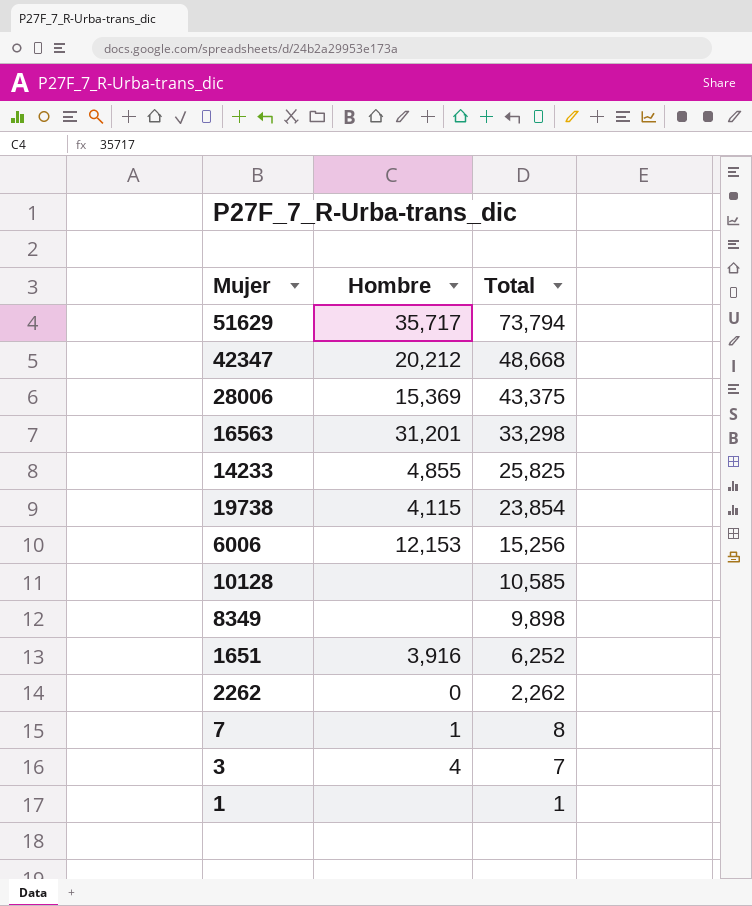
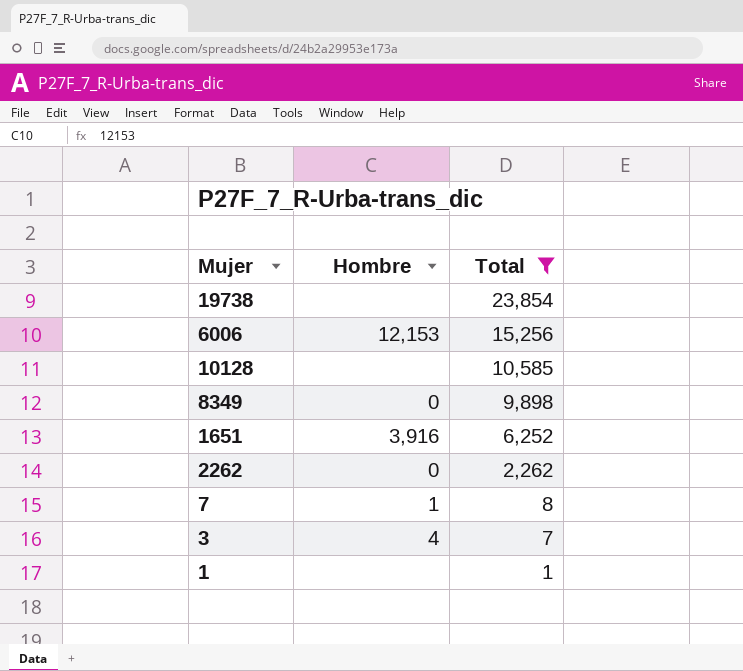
filter: none -> Total <= 23,854
19738 | Hombre: 4,115 -> none
8349 | Hombre: none -> 0

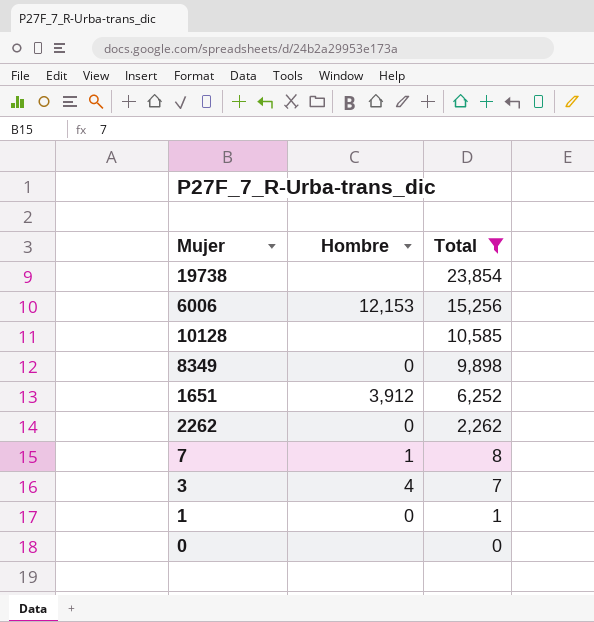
1651 | Hombre: 3,916 -> 3,912
1 | Hombre: none -> 0
row 0: none -> none | 0

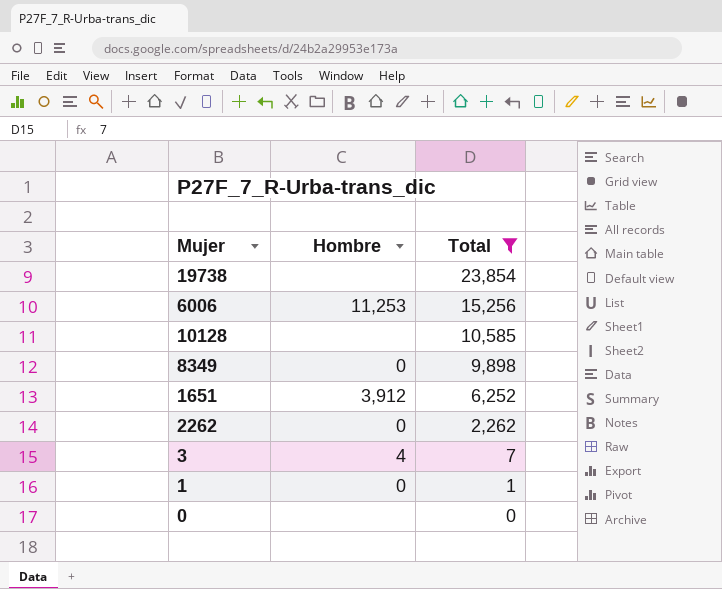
row 7: 1 | 8 -> none
6006 | Hombre: 12,153 -> 11,253

